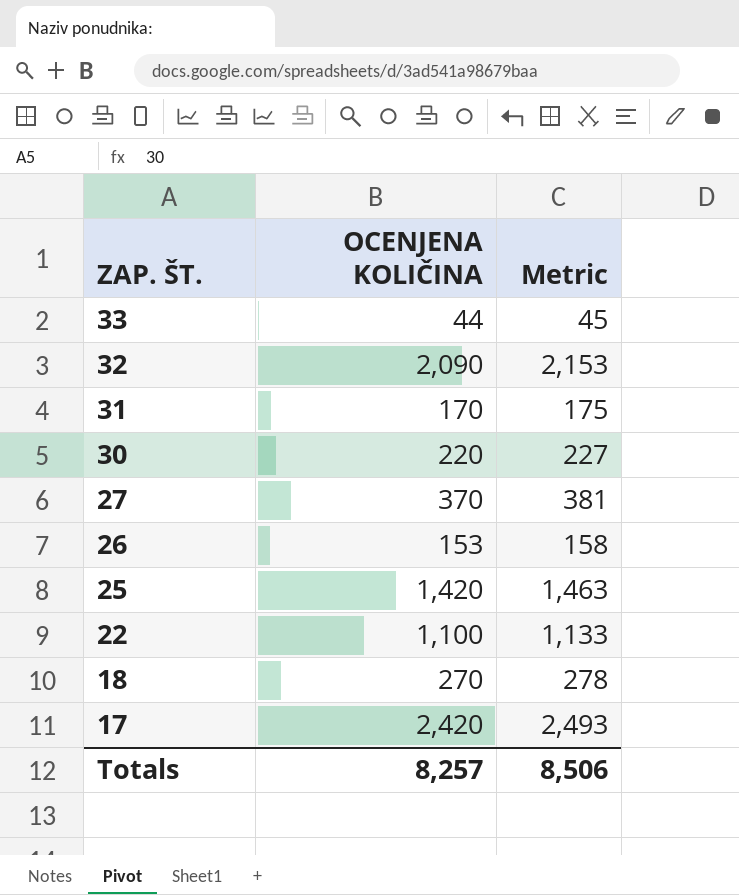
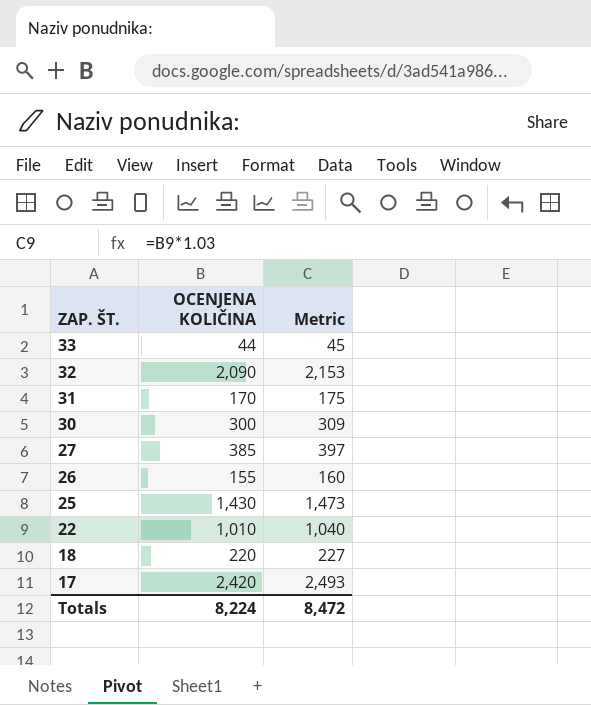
30 | OCENJENA KOLIČINA: 220 -> 300
30 | Metric: 227 -> 309
27 | OCENJENA KOLIČINA: 370 -> 385
27 | Metric: 381 -> 397
26 | OCENJENA KOLIČINA: 153 -> 155
26 | Metric: 158 -> 160
25 | OCENJENA KOLIČINA: 1,420 -> 1,430
25 | Metric: 1,463 -> 1,473
22 | OCENJENA KOLIČINA: 1,100 -> 1,010
22 | Metric: 1,133 -> 1,040
18 | OCENJENA KOLIČINA: 270 -> 220
18 | Metric: 278 -> 227
Totals | OCENJENA KOLIČINA: 8,257 -> 8,224
Totals | Metric: 8,506 -> 8,472

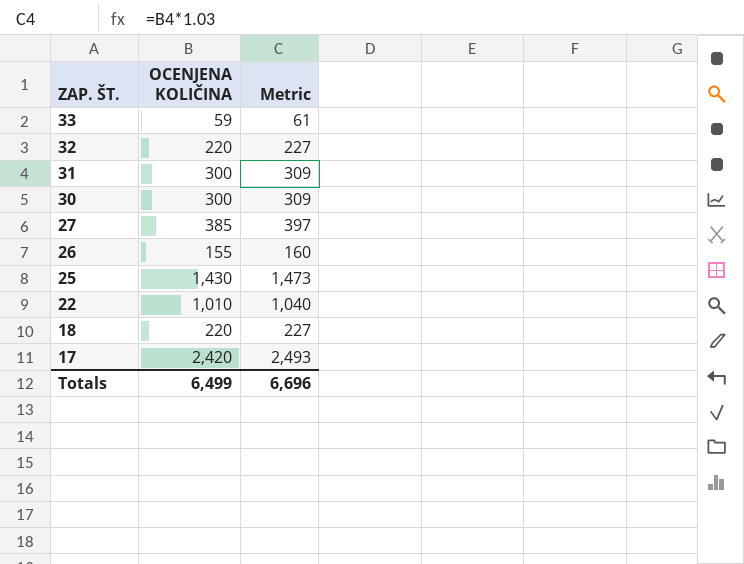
33 | OCENJENA KOLIČINA: 44 -> 59
33 | Metric: 45 -> 61
32 | OCENJENA KOLIČINA: 2,090 -> 220
32 | Metric: 2,153 -> 227
31 | OCENJENA KOLIČINA: 170 -> 300
31 | Metric: 175 -> 309
Totals | OCENJENA KOLIČINA: 8,224 -> 6,499
Totals | Metric: 8,472 -> 6,696

